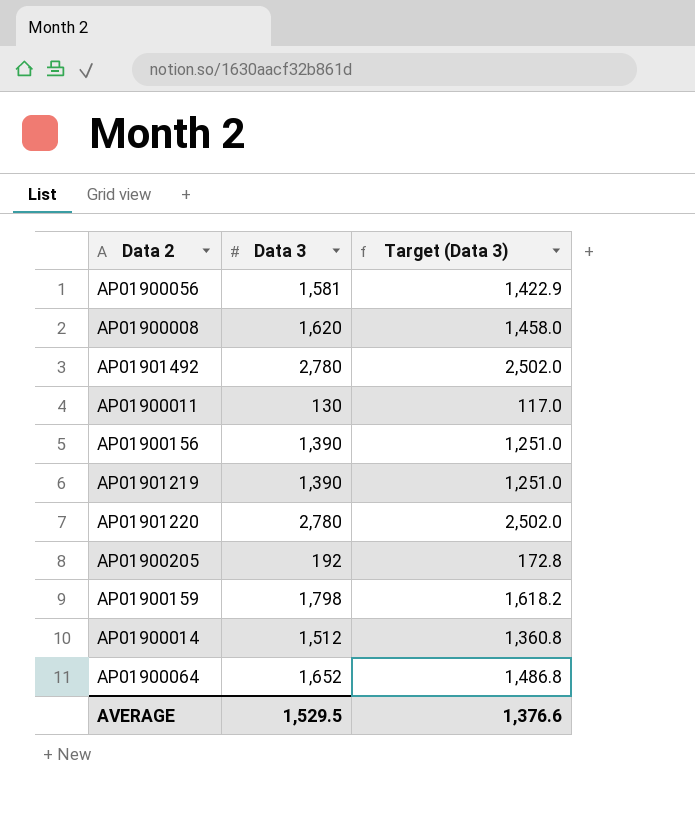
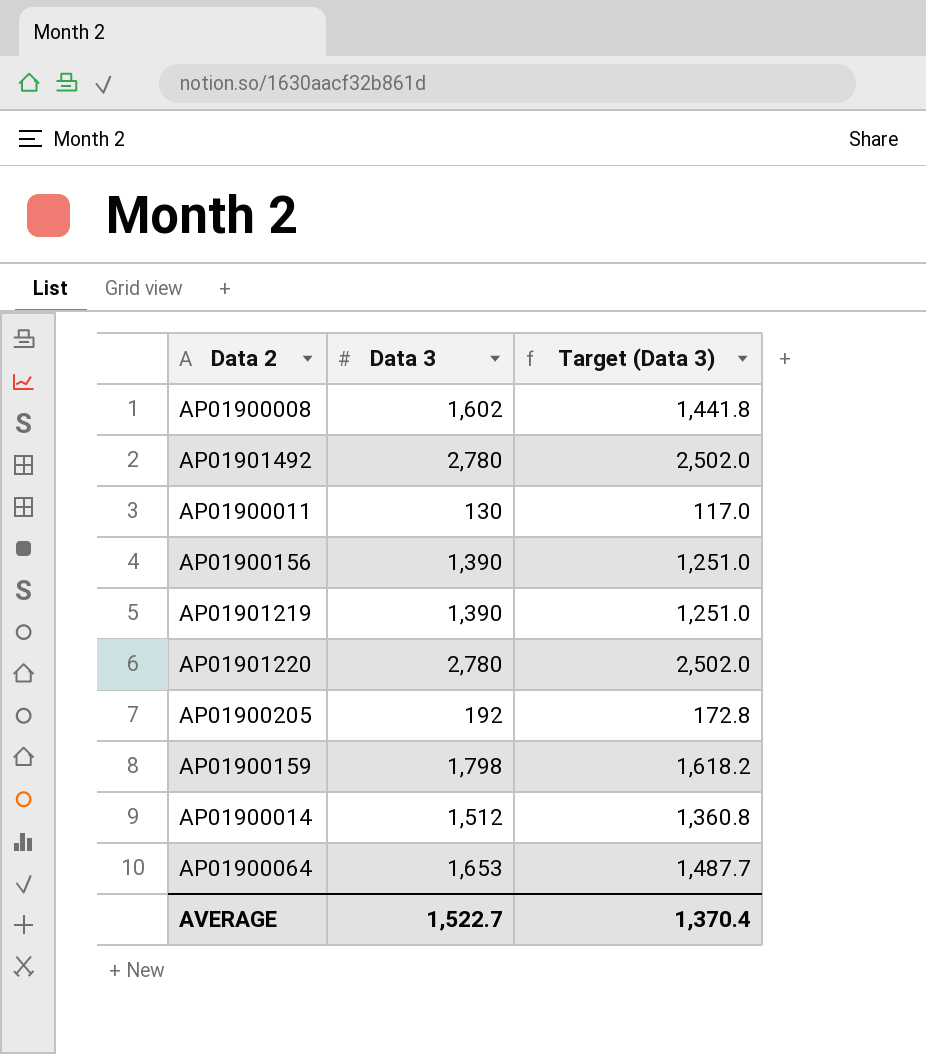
row AP01900056: 1,581 | 1,422.9 -> none
AP01900008 | Data 3: 1,620 -> 1,602
AP01900008 | Target (Data 3): 1,458.0 -> 1,441.8
AP01900064 | Data 3: 1,652 -> 1,653
AP01900064 | Target (Data 3): 1,486.8 -> 1,487.7
AVERAGE | Data 3: 1,529.5 -> 1,522.7
AVERAGE | Target (Data 3): 1,376.6 -> 1,370.4

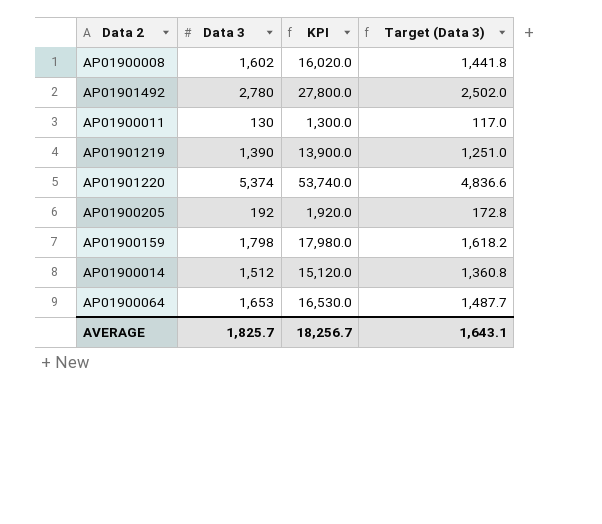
column KPI | formula: none -> [Data 3] * 10
row AP01900156: 1,390 | 1,251.0 -> none
AP01901220 | Data 3: 2,780 -> 5,374
AP01901220 | Target (Data 3): 2,502.0 -> 4,836.6
AVERAGE | Data 3: 1,522.7 -> 1,825.7
AVERAGE | Target (Data 3): 1,370.4 -> 1,643.1

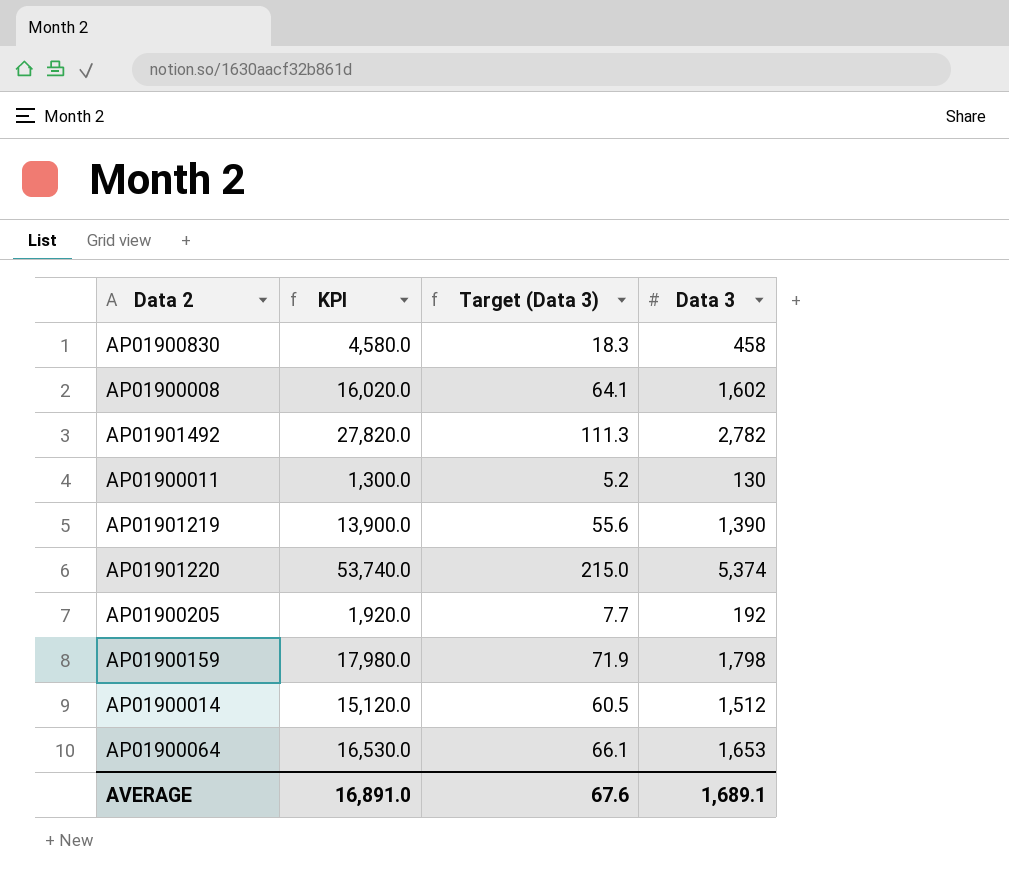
column Target (Data 3) | formula: [Data 3] * 0.9 -> [Data 3] * 0.04
column Data 3 | position: 2 -> 4
row AP01900830: none -> 4,580.0 | 18.3 | 458
AP01901492 | KPI: 27,800.0 -> 27,820.0
AP01901492 | Data 3: 2,780 -> 2,782
AVERAGE | KPI: 18,256.7 -> 16,891.0
AVERAGE | Target (Data 3): 1,643.1 -> 67.6
AVERAGE | Data 3: 1,825.7 -> 1,689.1

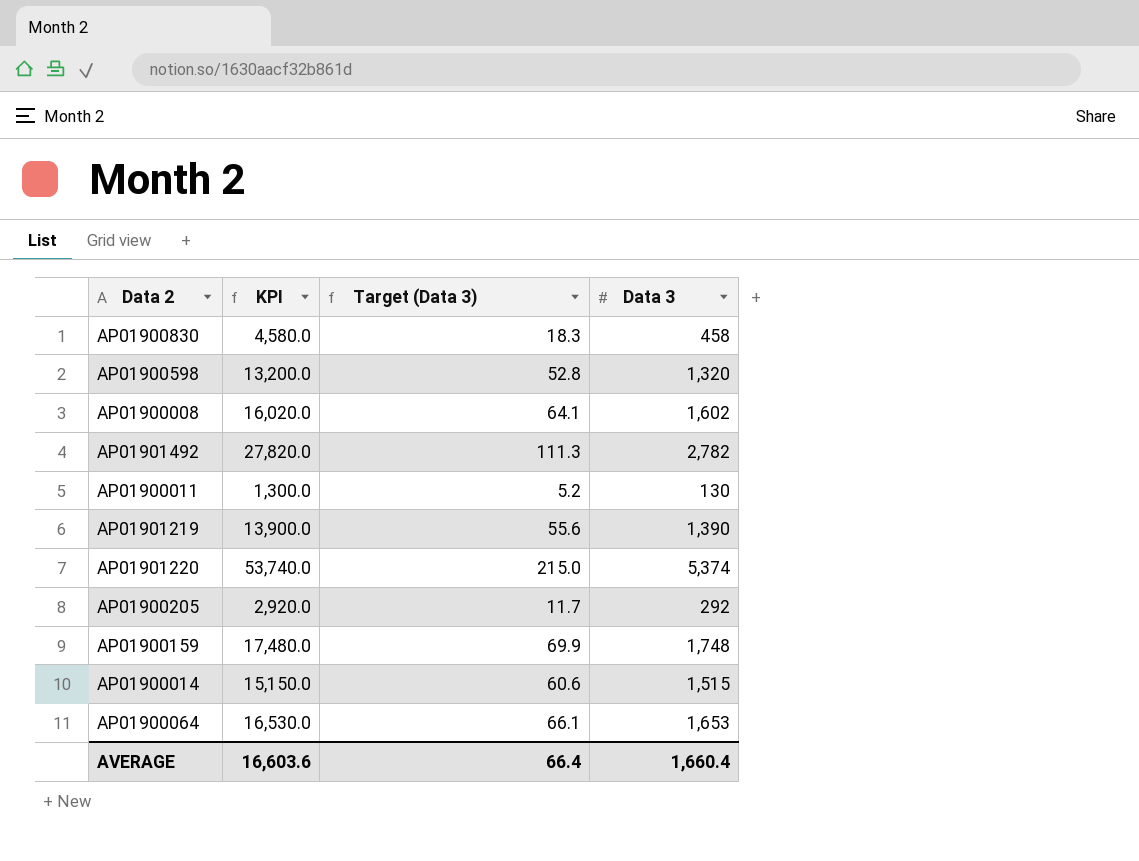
row AP01900598: none -> 13,200.0 | 52.8 | 1,320
AP01900205 | KPI: 1,920.0 -> 2,920.0
AP01900205 | Target (Data 3): 7.7 -> 11.7
AP01900205 | Data 3: 192 -> 292
AP01900159 | KPI: 17,980.0 -> 17,480.0
AP01900159 | Target (Data 3): 71.9 -> 69.9
AP01900159 | Data 3: 1,798 -> 1,748
AP01900014 | KPI: 15,120.0 -> 15,150.0
AP01900014 | Target (Data 3): 60.5 -> 60.6
AP01900014 | Data 3: 1,512 -> 1,515
AVERAGE | KPI: 16,891.0 -> 16,603.6
AVERAGE | Target (Data 3): 67.6 -> 66.4
AVERAGE | Data 3: 1,689.1 -> 1,660.4

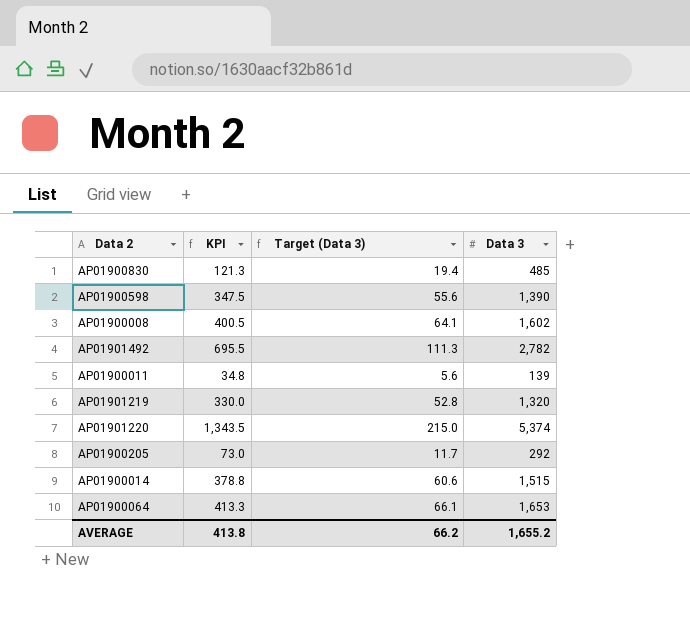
column KPI | formula: [Data 3] * 10 -> [Data 3] * 0.25
row AP01900159: 17,480.0 | 69.9 | 1,748 -> none
AP01900830 | Target (Data 3): 18.3 -> 19.4
AP01900830 | Data 3: 458 -> 485
AP01900598 | Target (Data 3): 52.8 -> 55.6
AP01900598 | Data 3: 1,320 -> 1,390
AP01900011 | Target (Data 3): 5.2 -> 5.6
AP01900011 | Data 3: 130 -> 139
AP01901219 | Target (Data 3): 55.6 -> 52.8
AP01901219 | Data 3: 1,390 -> 1,320
AVERAGE | KPI: 16,603.6 -> 413.8
AVERAGE | Target (Data 3): 66.4 -> 66.2
AVERAGE | Data 3: 1,660.4 -> 1,655.2

